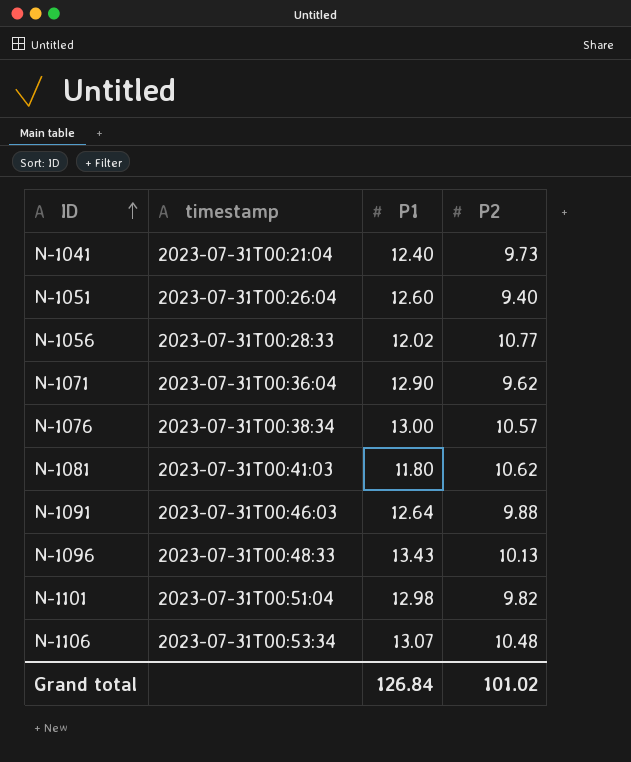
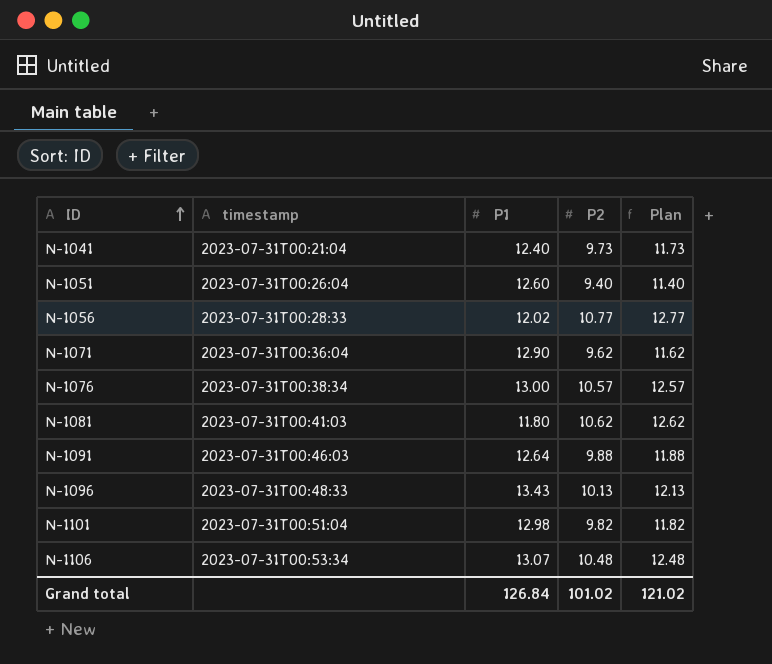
column Plan | formula: none -> [P2] + 2

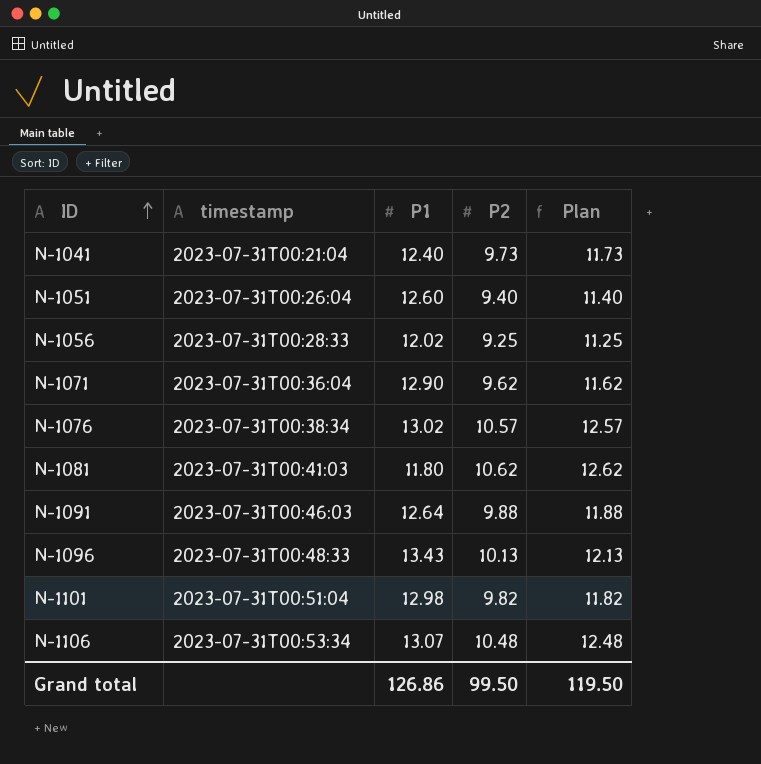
N-1056 | P2: 10.77 -> 9.25
N-1056 | Plan: 12.77 -> 11.25
N-1076 | P1: 13.00 -> 13.02
Grand total | P1: 126.84 -> 126.86
Grand total | P2: 101.02 -> 99.50
Grand total | Plan: 121.02 -> 119.50

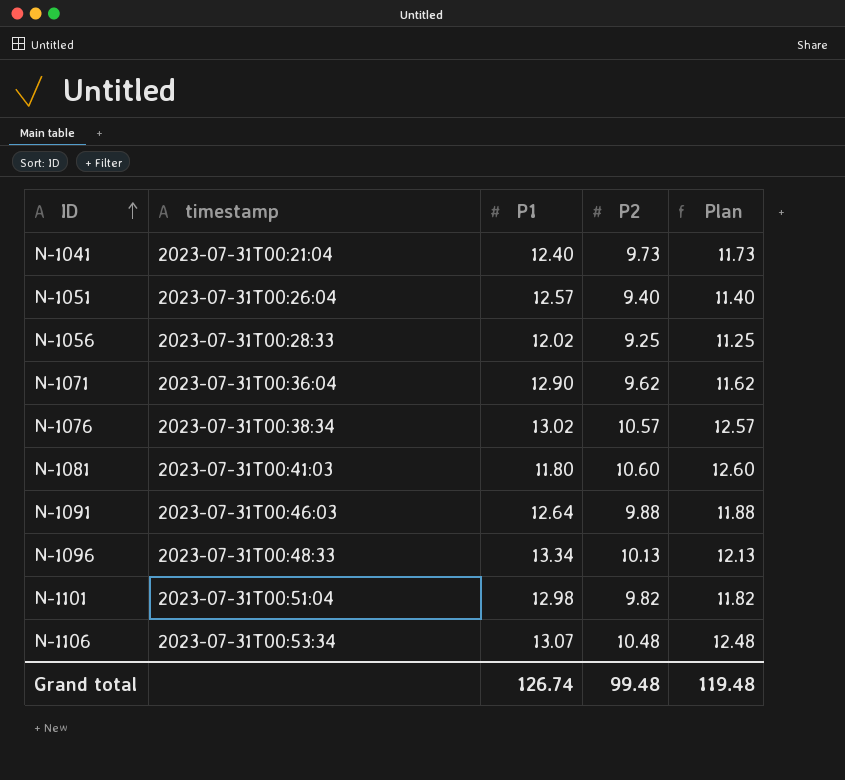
N-1051 | P1: 12.60 -> 12.57
N-1081 | P2: 10.62 -> 10.60
N-1081 | Plan: 12.62 -> 12.60
N-1096 | P1: 13.43 -> 13.34
Grand total | P1: 126.86 -> 126.74
Grand total | P2: 99.50 -> 99.48
Grand total | Plan: 119.50 -> 119.48

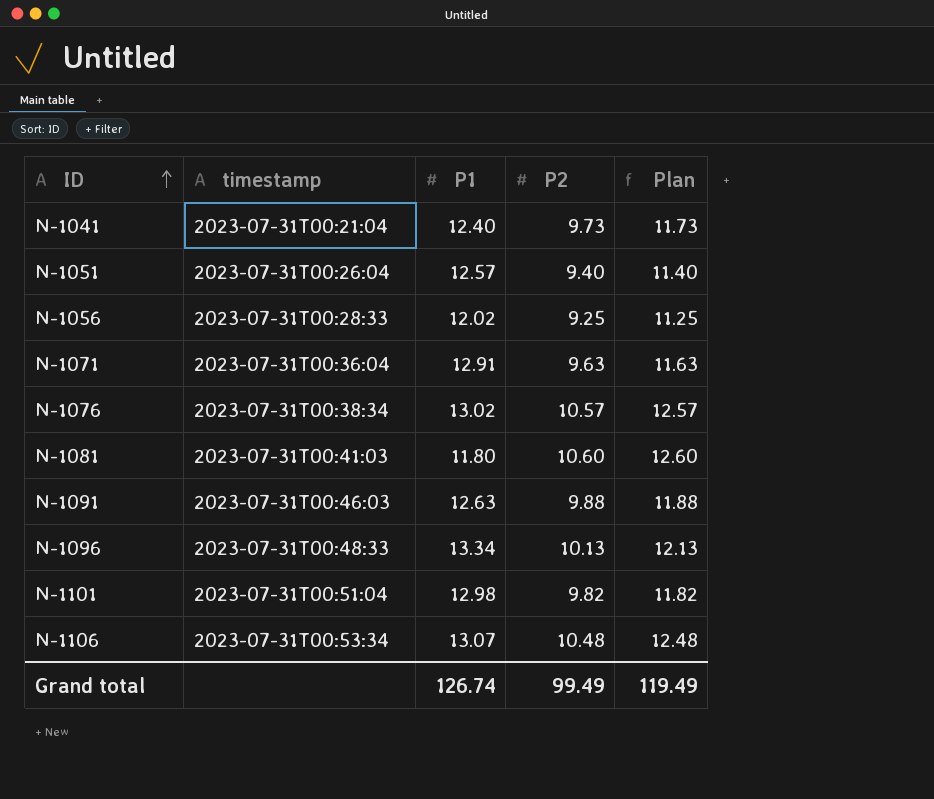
N-1071 | P1: 12.90 -> 12.91
N-1071 | P2: 9.62 -> 9.63
N-1071 | Plan: 11.62 -> 11.63
N-1091 | P1: 12.64 -> 12.63
Grand total | P2: 99.48 -> 99.49
Grand total | Plan: 119.48 -> 119.49

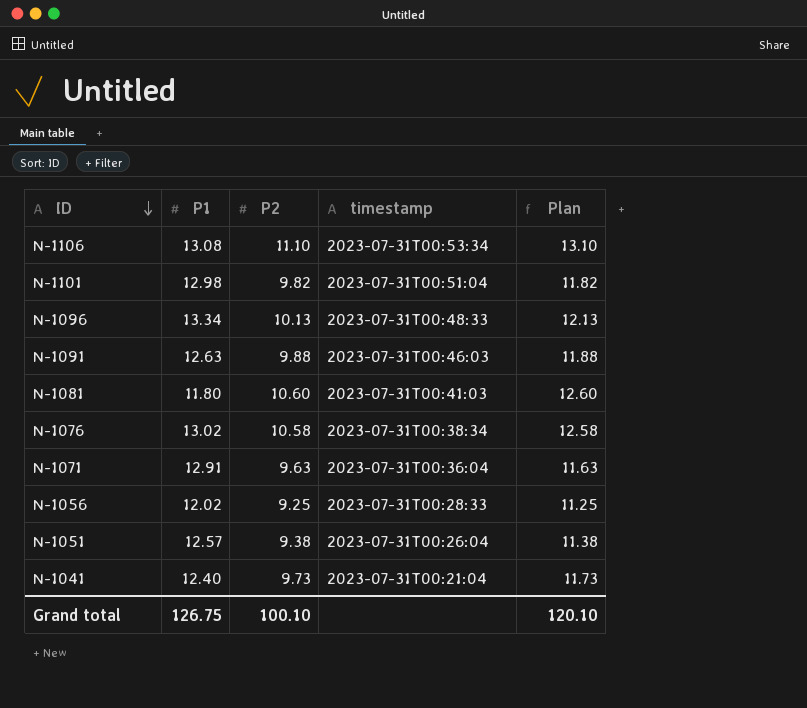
row order: ID ascending -> ID descending
column timestamp | position: 2 -> 4
N-1106 | P1: 13.07 -> 13.08
N-1106 | P2: 10.48 -> 11.10
N-1106 | Plan: 12.48 -> 13.10
N-1076 | P2: 10.57 -> 10.58
N-1076 | Plan: 12.57 -> 12.58
N-1051 | P2: 9.40 -> 9.38
N-1051 | Plan: 11.40 -> 11.38
Grand total | P1: 126.74 -> 126.75
Grand total | P2: 99.49 -> 100.10
Grand total | Plan: 119.49 -> 120.10

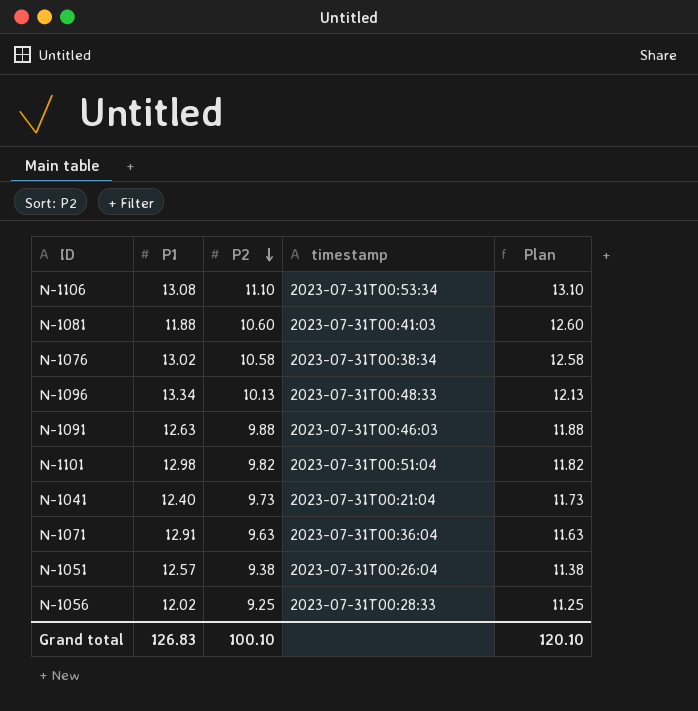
row order: ID descending -> P2 descending
N-1081 | P1: 11.80 -> 11.88
Grand total | P1: 126.75 -> 126.83

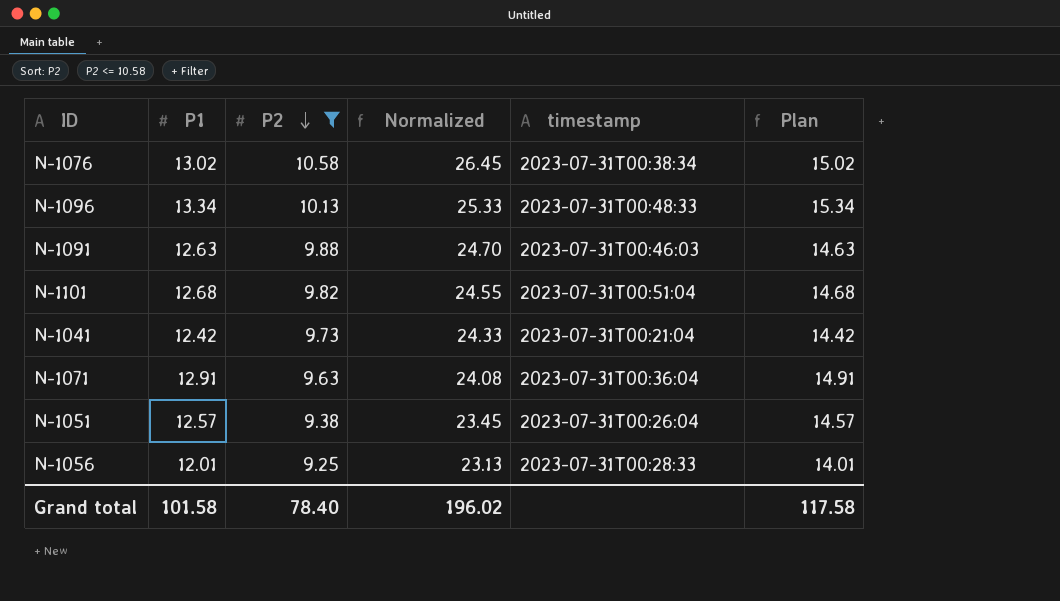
filter: none -> P2 <= 10.58
column Normalized | formula: none -> [P2] * 2.5
column Plan | formula: [P2] + 2 -> [P1] + 2
N-1101 | P1: 12.98 -> 12.68
N-1041 | P1: 12.40 -> 12.42
N-1056 | P1: 12.02 -> 12.01
Grand total | P1: 126.83 -> 101.58
Grand total | P2: 100.10 -> 78.40
Grand total | Plan: 120.10 -> 117.58

